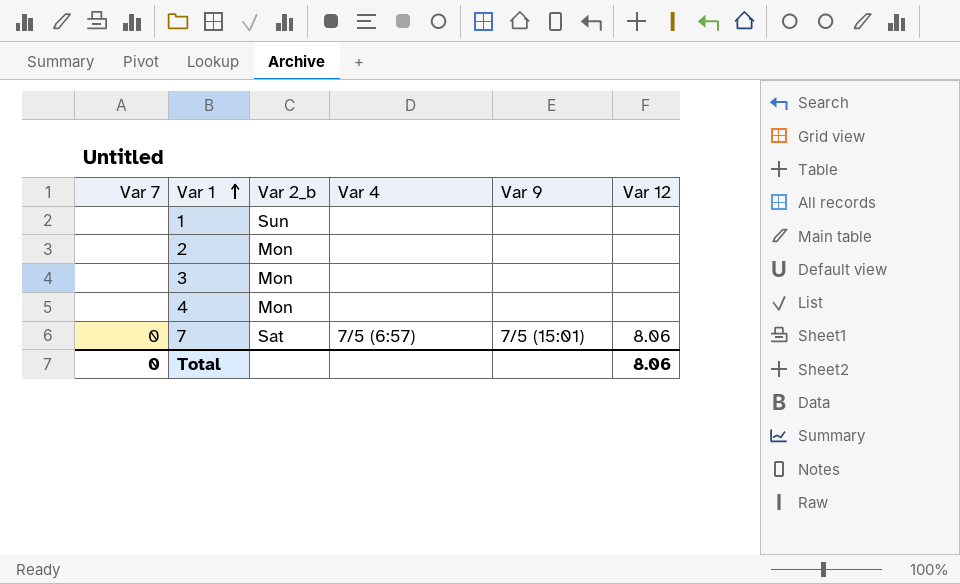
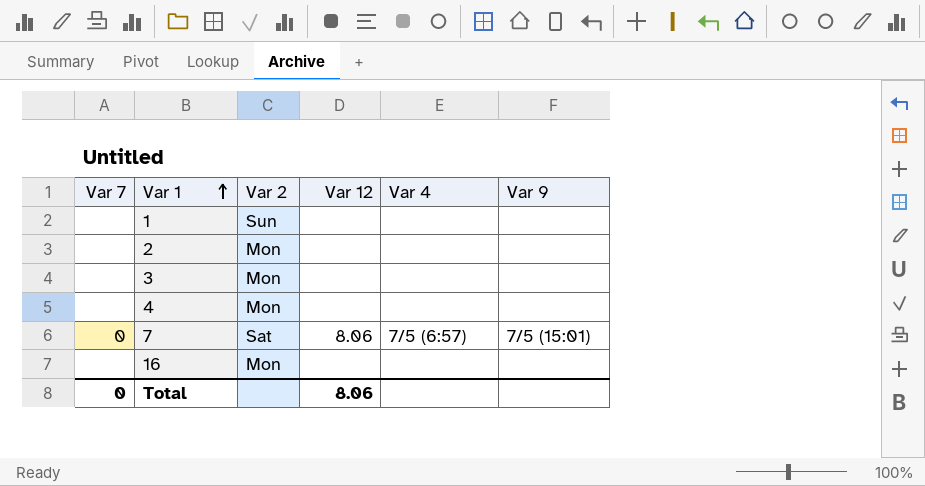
column name: Var 2_b -> Var 2
column Var 12 | position: 6 -> 4
row 16: none -> none | Mon | none | none | none

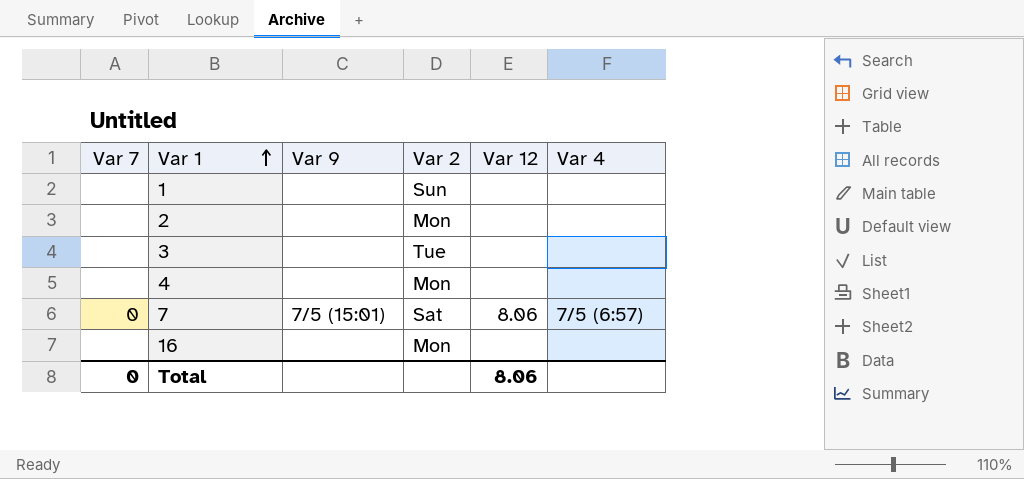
column Var 9 | position: 6 -> 3
3 | Var 2: Mon -> Tue

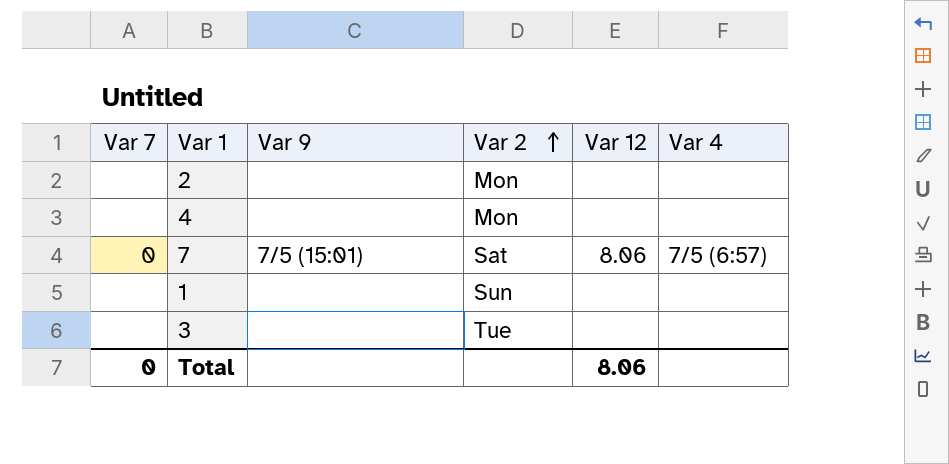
row order: Var 1 ascending -> Var 2 ascending
row 16: none | none | Mon | none | none -> none

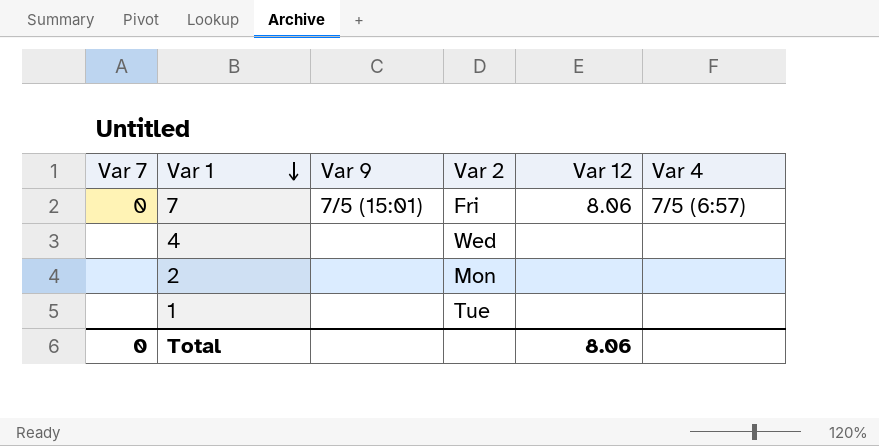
row order: Var 2 ascending -> Var 1 descending
row 3: none | none | Tue | none | none -> none
7 | Var 2: Sat -> Fri
4 | Var 2: Mon -> Wed
1 | Var 2: Sun -> Tue

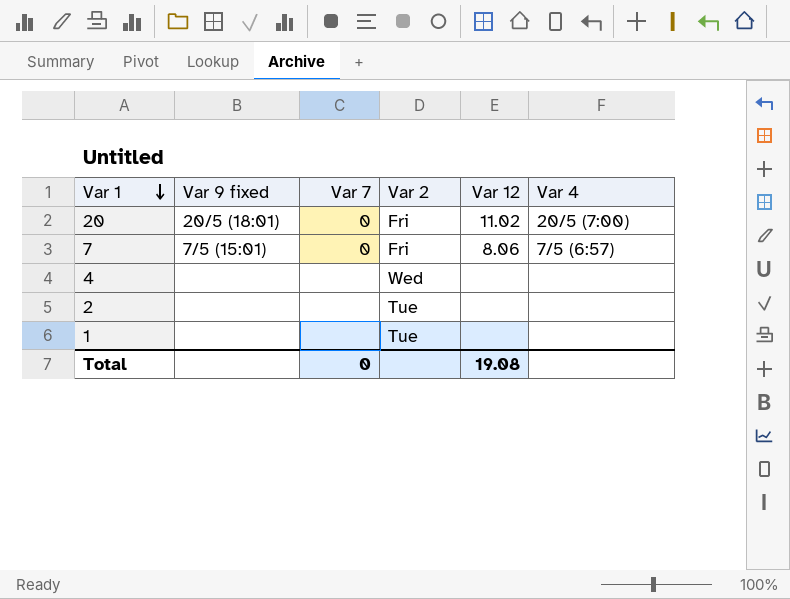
column name: Var 9 -> Var 9 fixed
column Var 7 | position: 1 -> 3
row 20: none -> 20/5 (18:01) | 0 | Fri | 11.02 | 20/5 (7:00)
2 | Var 2: Mon -> Tue
Total | Var 12: 8.06 -> 19.08

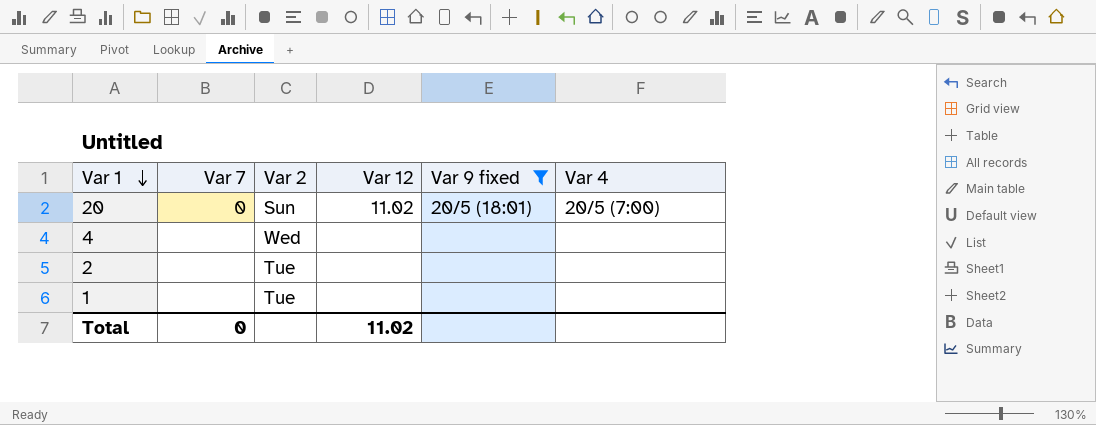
filter: none -> Var 9 fixed != 7/5 (15:01)
column Var 9 fixed | position: 2 -> 5
20 | Var 2: Fri -> Sun
Total | Var 12: 19.08 -> 11.02

